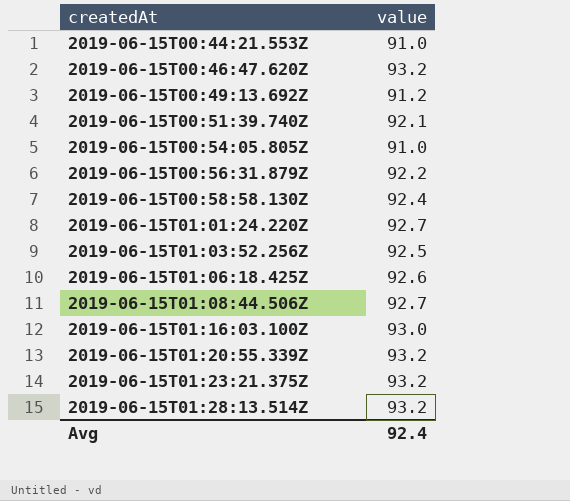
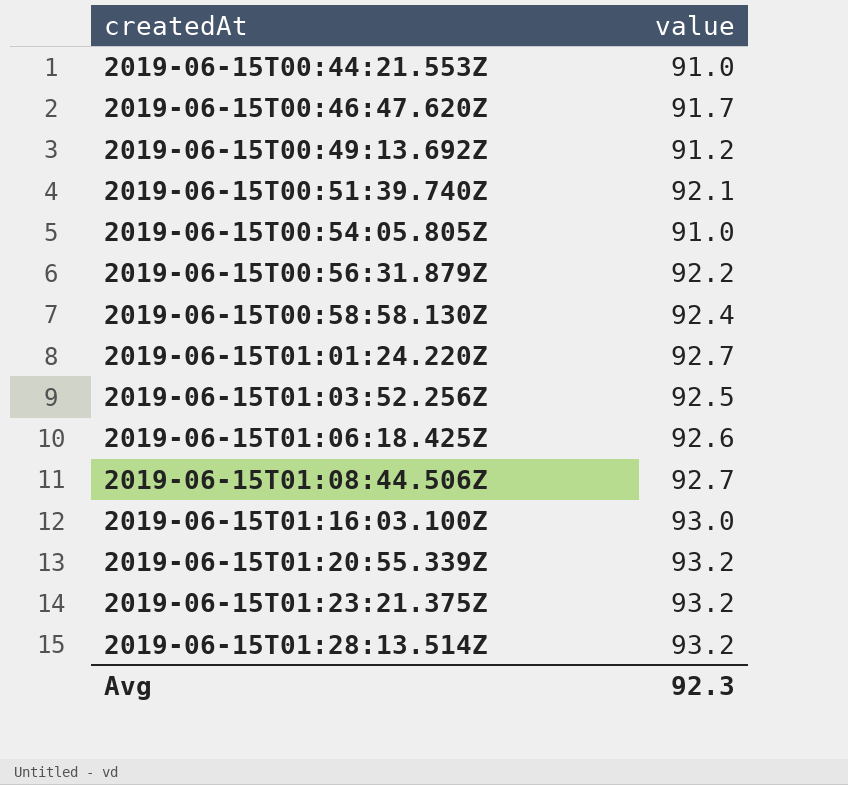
2019-06-15T00:46:47.620Z | value: 93.2 -> 91.7
Avg | value: 92.4 -> 92.3

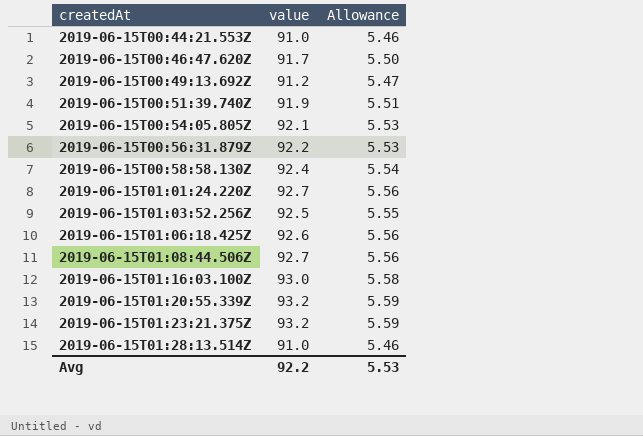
column Allowance | formula: none -> [value] * 0.06
2019-06-15T00:51:39.740Z | value: 92.1 -> 91.9
2019-06-15T00:54:05.805Z | value: 91.0 -> 92.1
2019-06-15T01:28:13.514Z | value: 93.2 -> 91.0
Avg | value: 92.3 -> 92.2

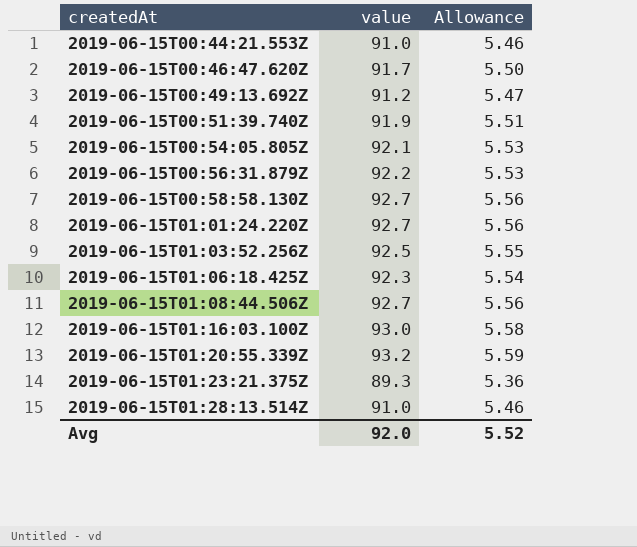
2019-06-15T00:58:58.130Z | value: 92.4 -> 92.7
2019-06-15T00:58:58.130Z | Allowance: 5.54 -> 5.56
2019-06-15T01:06:18.425Z | value: 92.6 -> 92.3
2019-06-15T01:06:18.425Z | Allowance: 5.56 -> 5.54
2019-06-15T01:23:21.375Z | value: 93.2 -> 89.3
2019-06-15T01:23:21.375Z | Allowance: 5.59 -> 5.36
Avg | value: 92.2 -> 92.0
Avg | Allowance: 5.53 -> 5.52

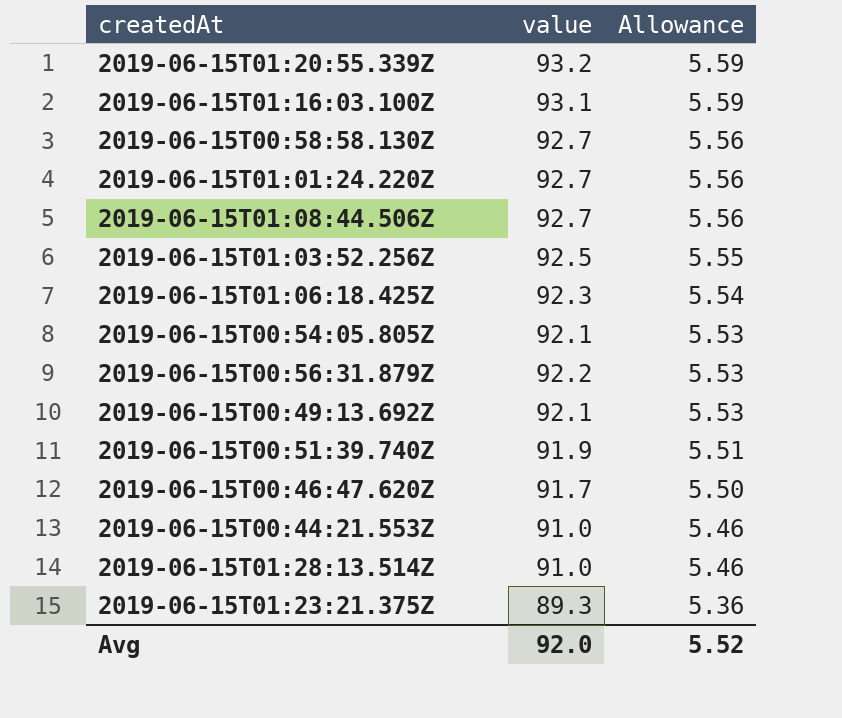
row order: createdAt ascending -> Allowance descending
2019-06-15T01:16:03.100Z | value: 93.0 -> 93.1
2019-06-15T01:16:03.100Z | Allowance: 5.58 -> 5.59
2019-06-15T00:49:13.692Z | value: 91.2 -> 92.1
2019-06-15T00:49:13.692Z | Allowance: 5.47 -> 5.53

